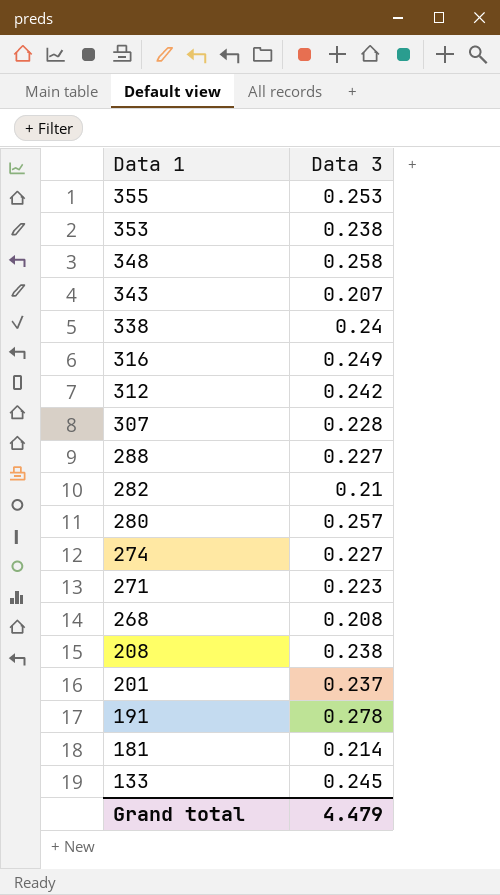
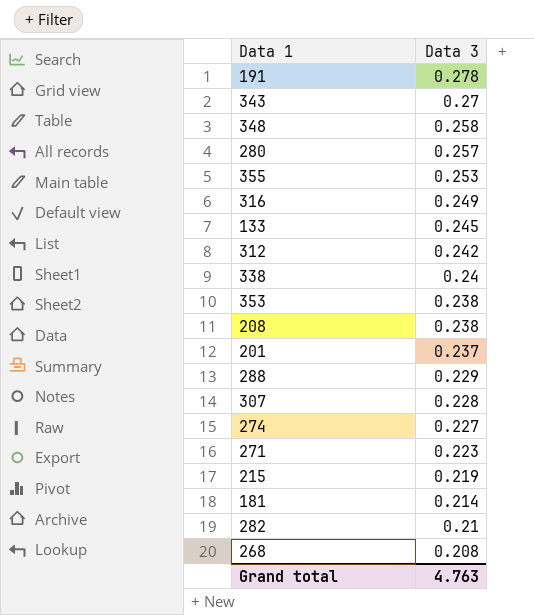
row order: Data 1 descending -> Data 3 descending
343 | Data 3: 0.207 -> 0.27
288 | Data 3: 0.227 -> 0.229
row 215: none -> 0.219
Grand total | Data 3: 4.479 -> 4.763

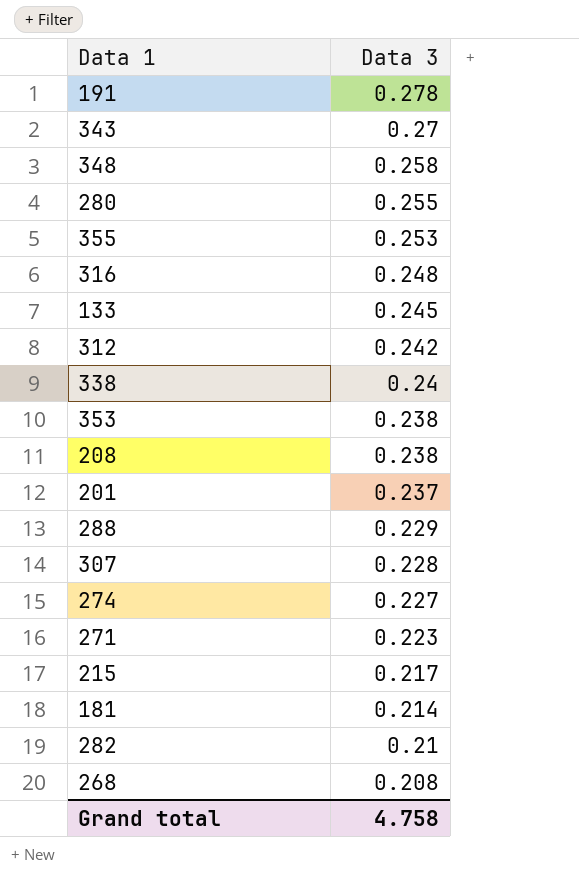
280 | Data 3: 0.257 -> 0.255
316 | Data 3: 0.249 -> 0.248
215 | Data 3: 0.219 -> 0.217
Grand total | Data 3: 4.763 -> 4.758

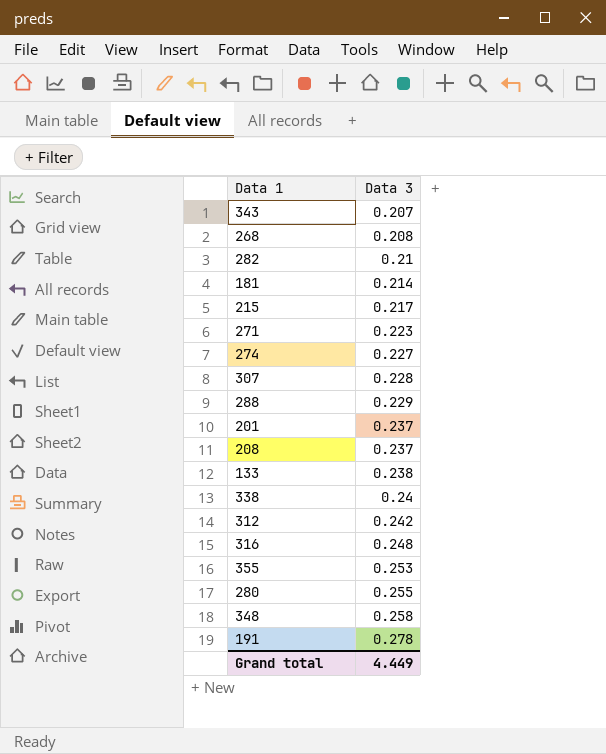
row order: Data 3 descending -> Data 3 ascending
row 353: 0.238 -> none
343 | Data 3: 0.27 -> 0.207
208 | Data 3: 0.238 -> 0.237
133 | Data 3: 0.245 -> 0.238
Grand total | Data 3: 4.758 -> 4.449

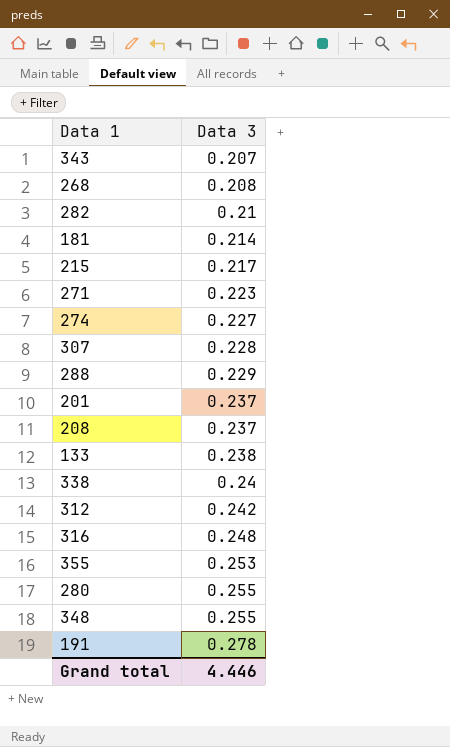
348 | Data 3: 0.258 -> 0.255
Grand total | Data 3: 4.449 -> 4.446

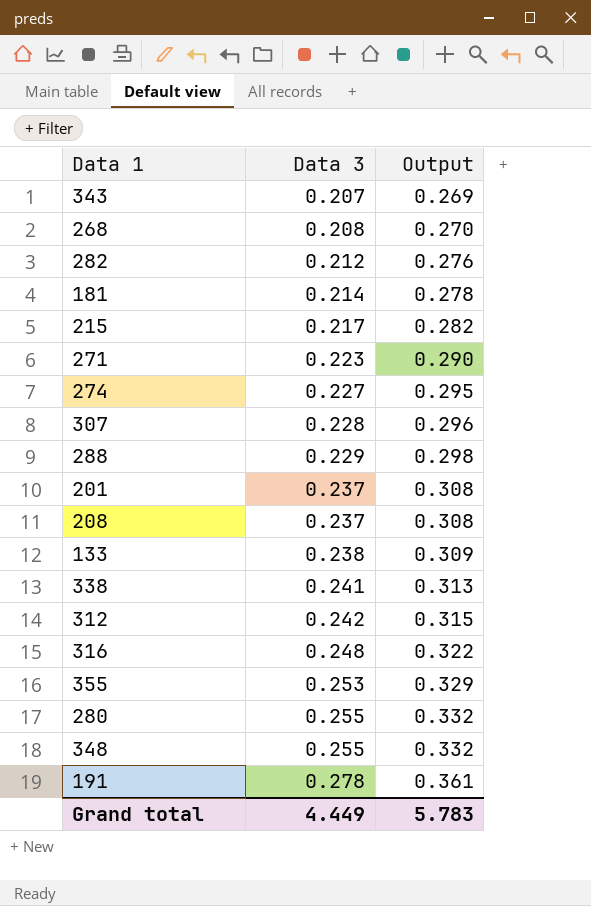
column Output | formula: none -> [Data 3] * 1.3
282 | Data 3: 0.21 -> 0.212
338 | Data 3: 0.24 -> 0.241
Grand total | Data 3: 4.446 -> 4.449

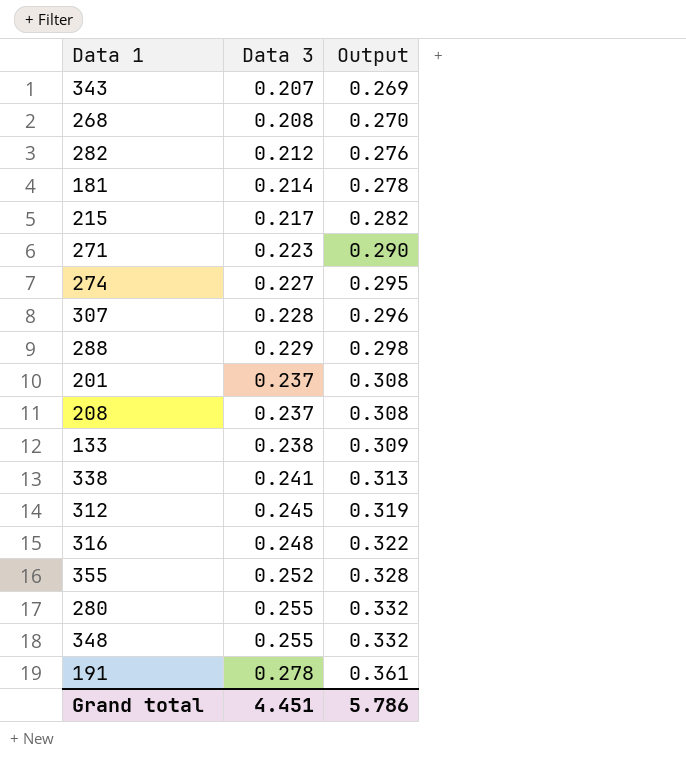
312 | Data 3: 0.242 -> 0.245
312 | Output: 0.315 -> 0.319
355 | Data 3: 0.253 -> 0.252
355 | Output: 0.329 -> 0.328
Grand total | Data 3: 4.449 -> 4.451
Grand total | Output: 5.783 -> 5.786

